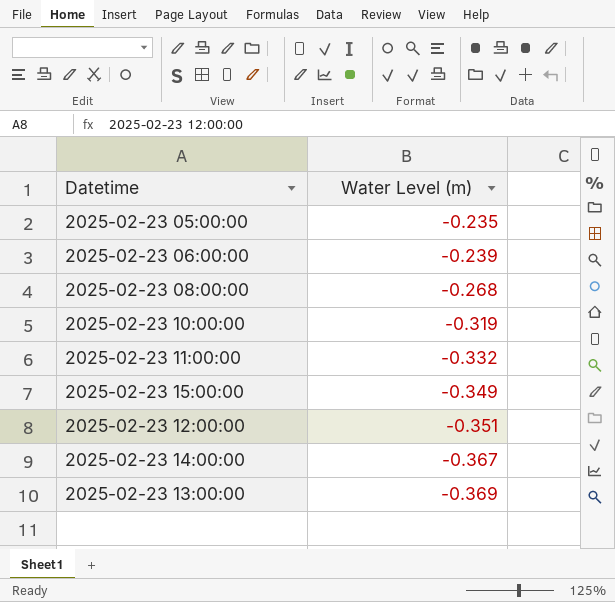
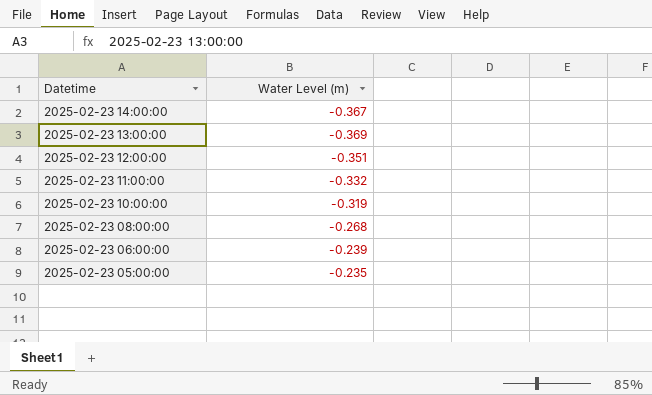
row order: Water Level (m) descending -> Datetime descending
row 2025-02-23 15:00:00: -0.349 -> none

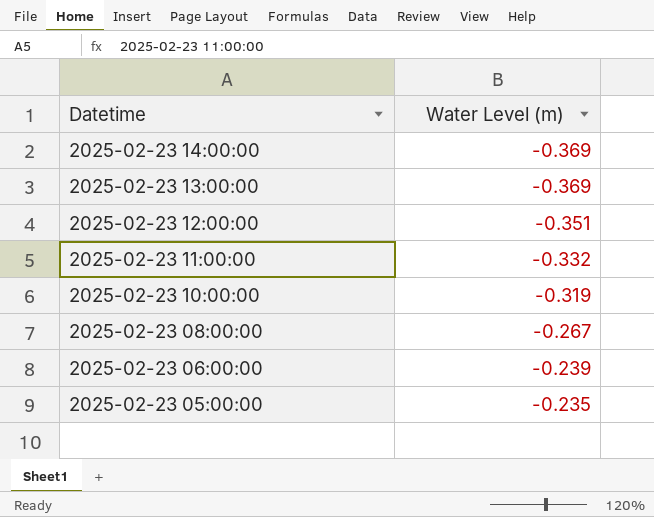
2025-02-23 14:00:00 | Water Level (m): -0.367 -> -0.369
2025-02-23 08:00:00 | Water Level (m): -0.268 -> -0.267

